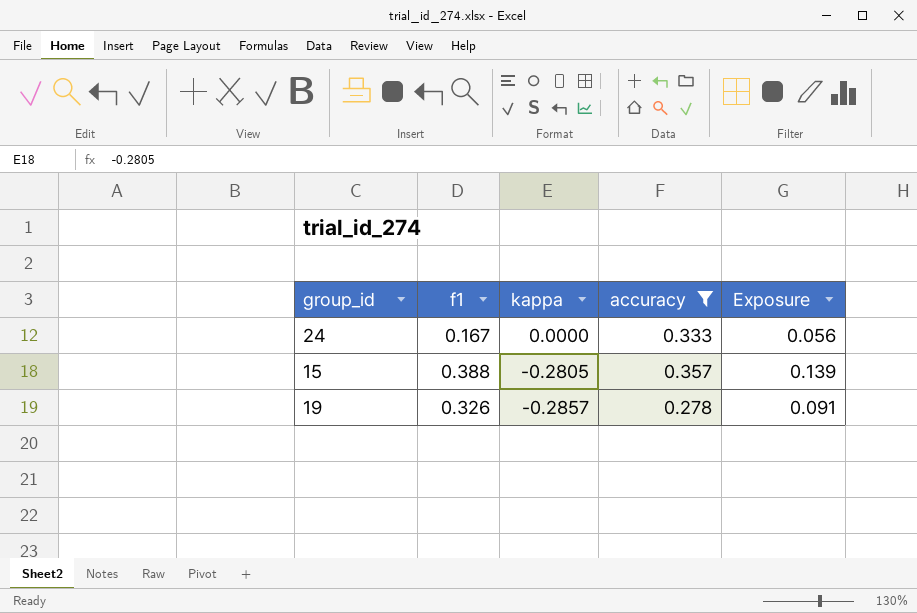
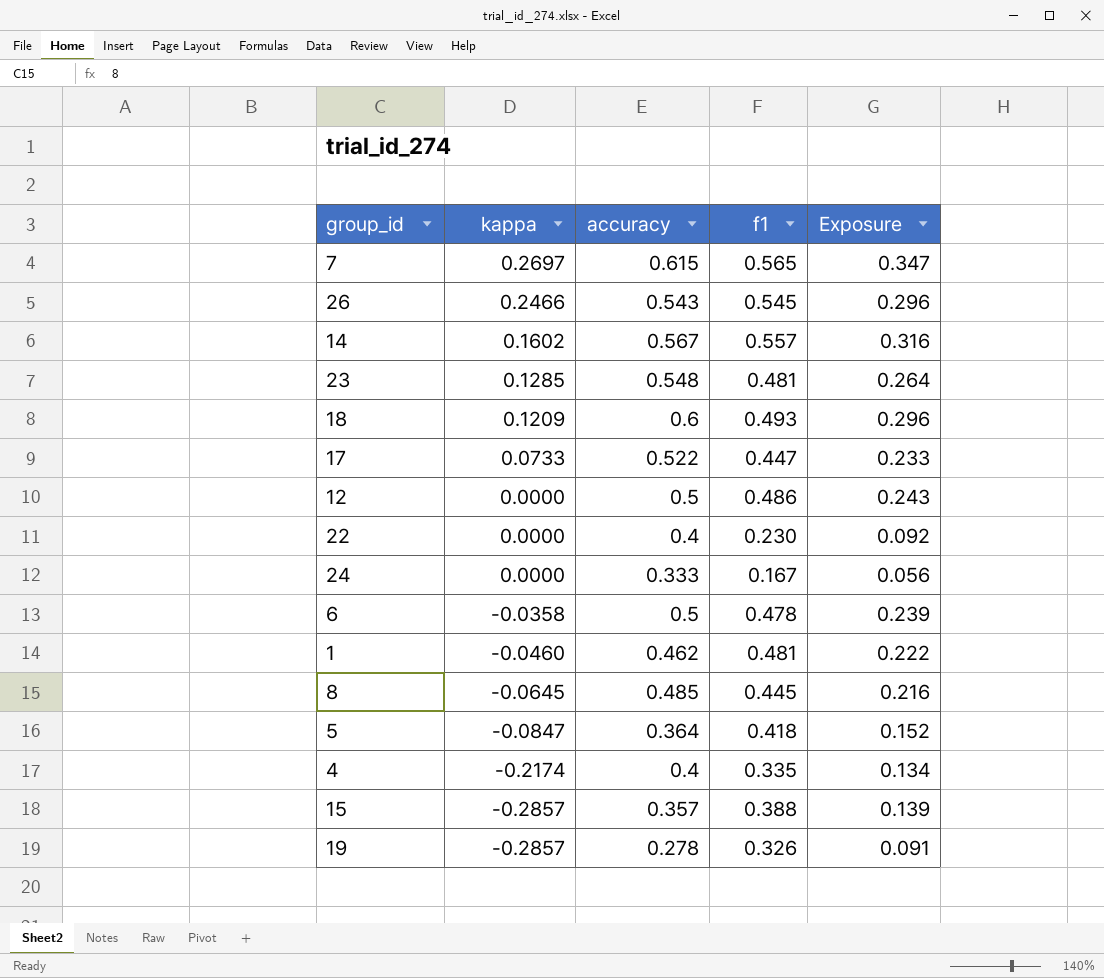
filter: accuracy <= 0.357 -> none
column f1 | position: 2 -> 4
15 | kappa: -0.2805 -> -0.2857

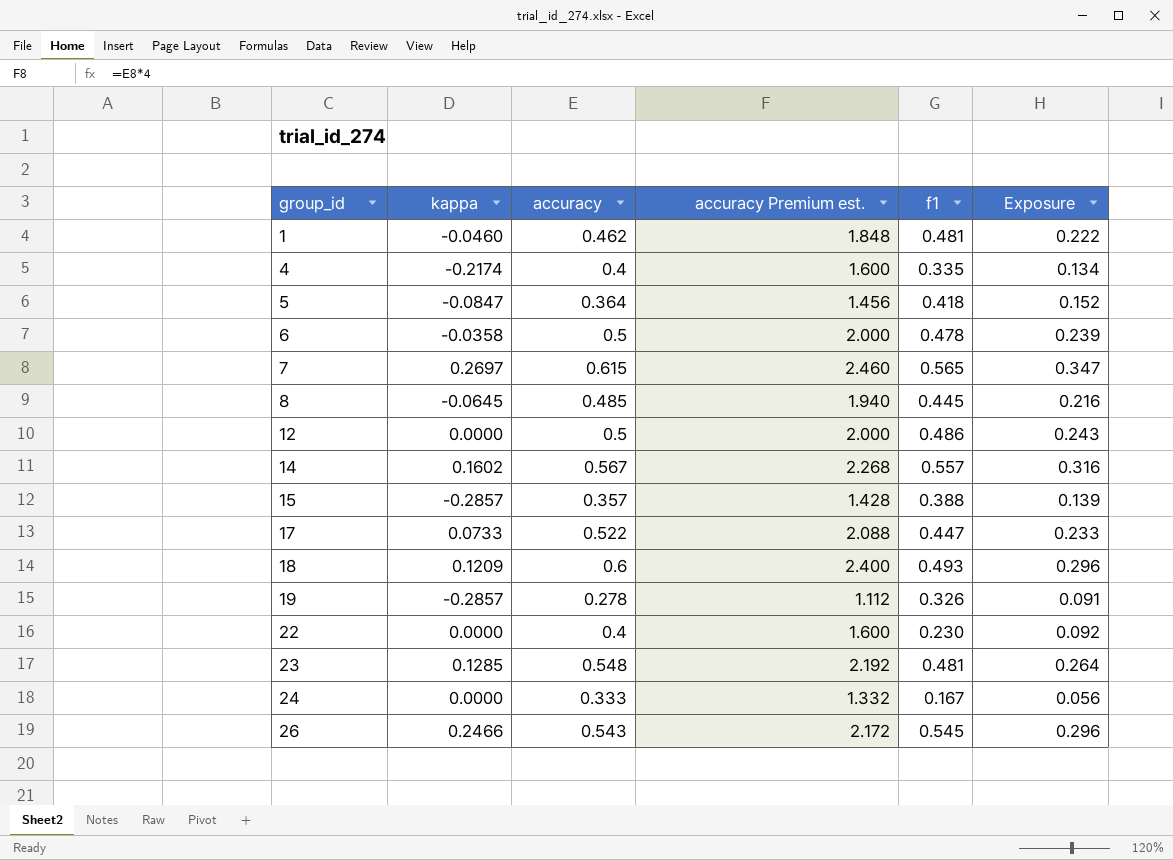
row order: kappa descending -> group_id ascending
column accuracy Premium est. | formula: none -> [accuracy] * 4

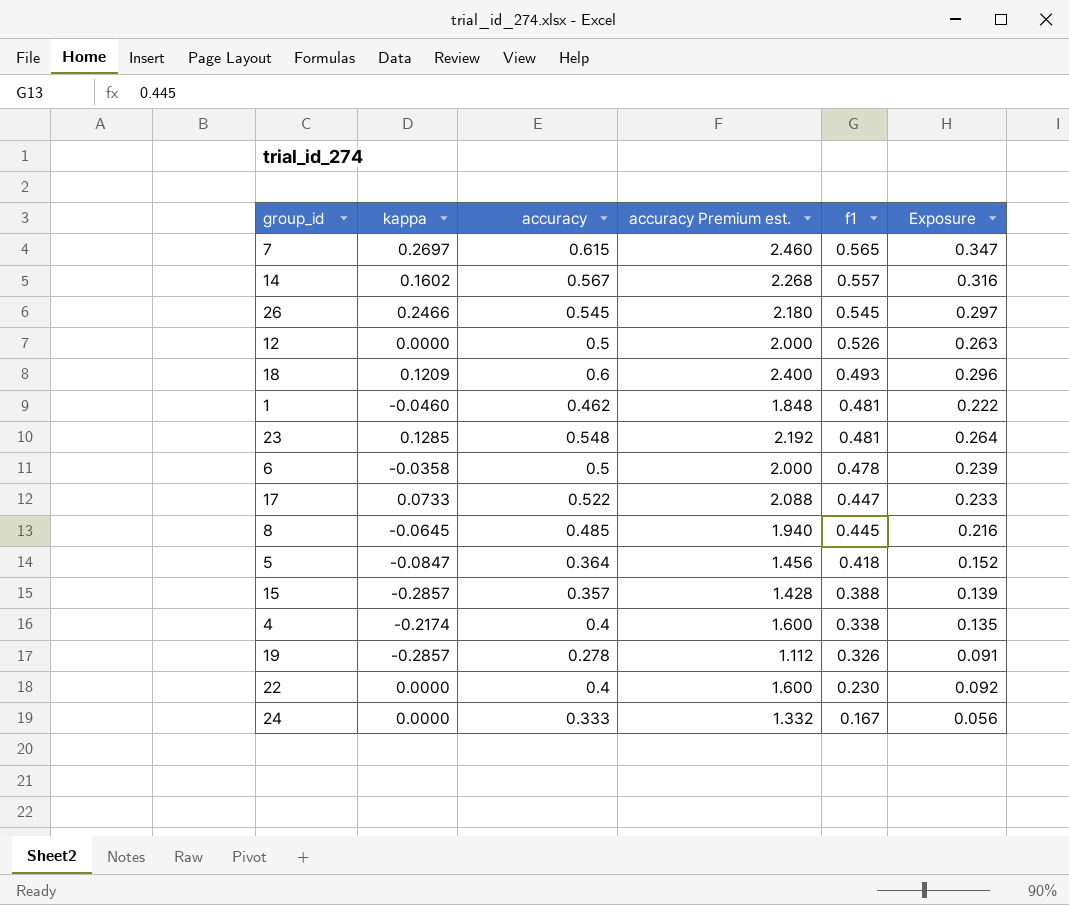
row order: group_id ascending -> f1 descending
26 | accuracy: 0.543 -> 0.545
26 | accuracy Premium est.: 2.172 -> 2.180
26 | Exposure: 0.296 -> 0.297
12 | f1: 0.486 -> 0.526
12 | Exposure: 0.243 -> 0.263
4 | f1: 0.335 -> 0.338
4 | Exposure: 0.134 -> 0.135

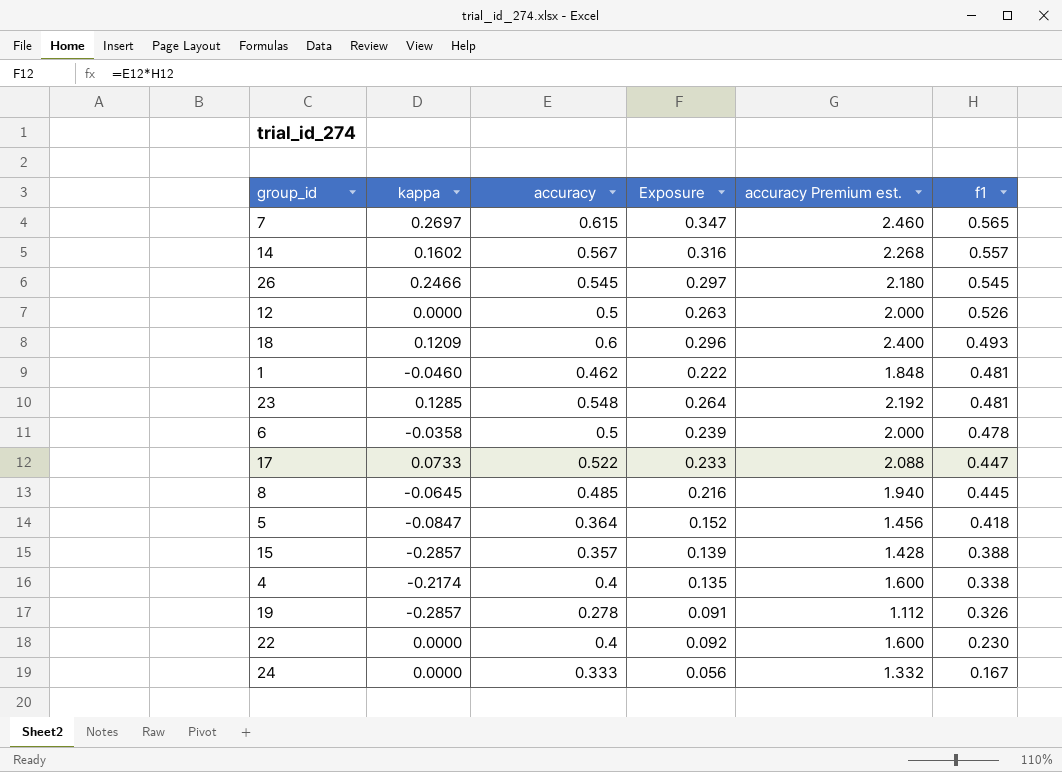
column Exposure | position: 6 -> 4

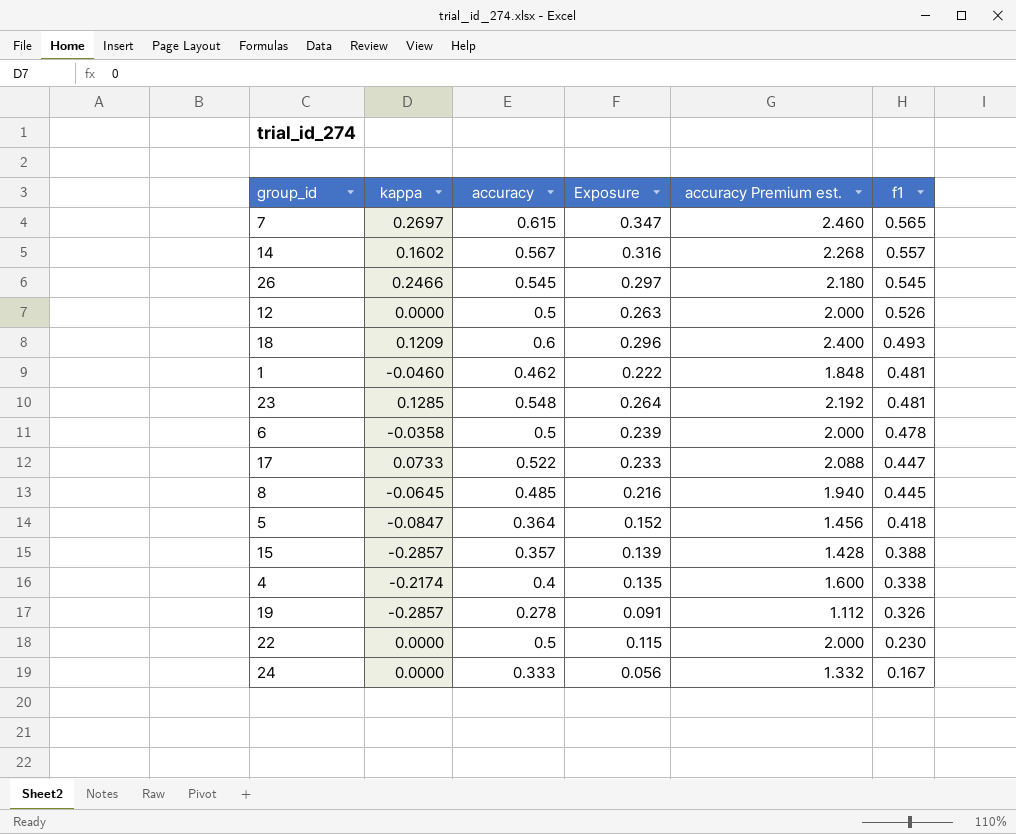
22 | accuracy: 0.4 -> 0.5
22 | Exposure: 0.092 -> 0.115
22 | accuracy Premium est.: 1.600 -> 2.000

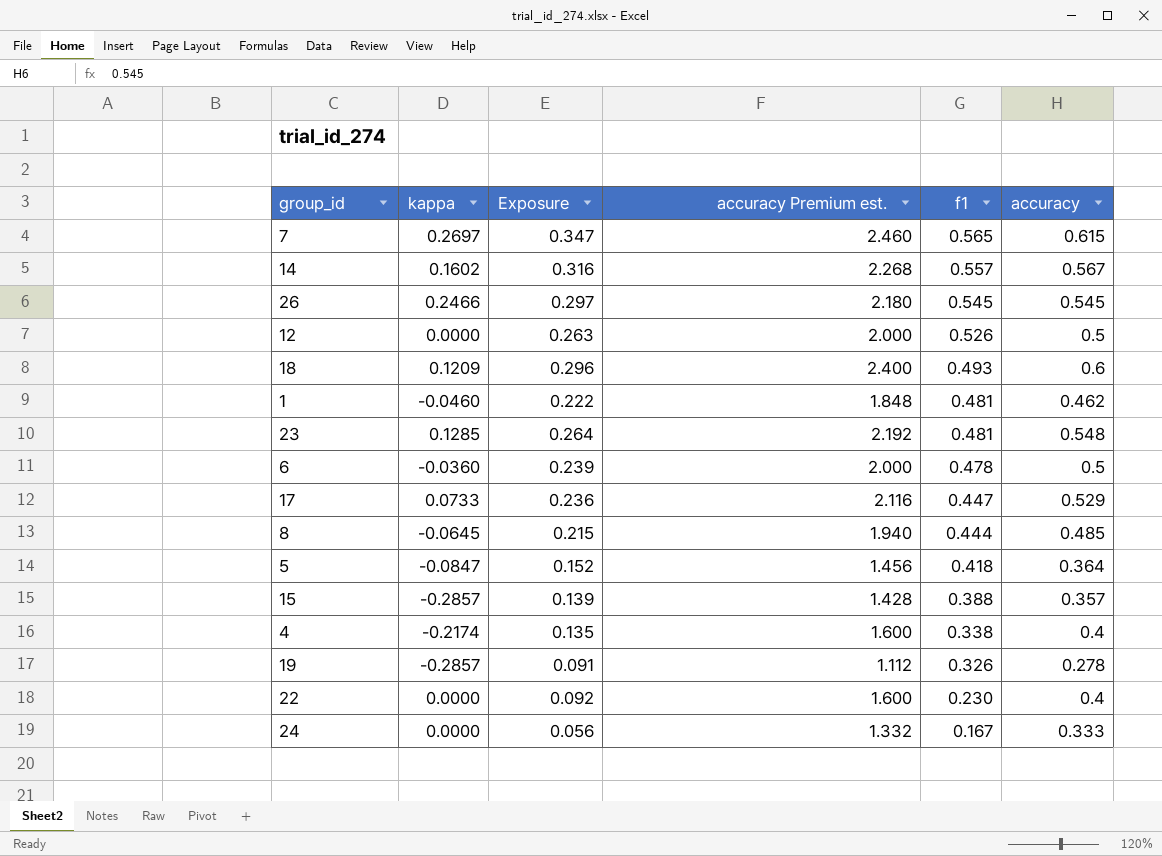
column accuracy | position: 3 -> 6
6 | kappa: -0.0358 -> -0.0360
17 | Exposure: 0.233 -> 0.236
17 | accuracy Premium est.: 2.088 -> 2.116
17 | accuracy: 0.522 -> 0.529
8 | Exposure: 0.216 -> 0.215
8 | f1: 0.445 -> 0.444
22 | Exposure: 0.115 -> 0.092
22 | accuracy Premium est.: 2.000 -> 1.600
22 | accuracy: 0.5 -> 0.4

